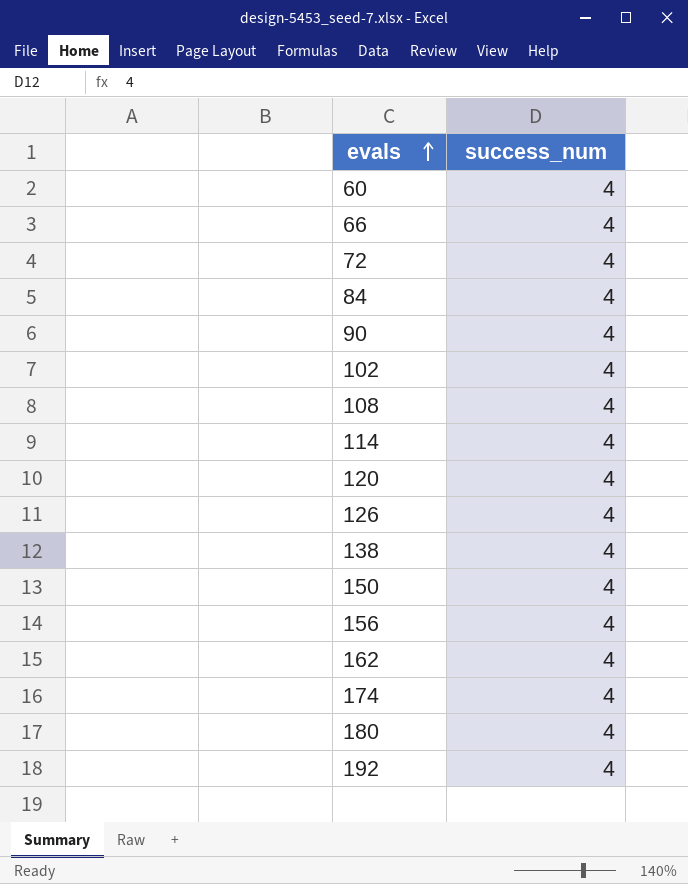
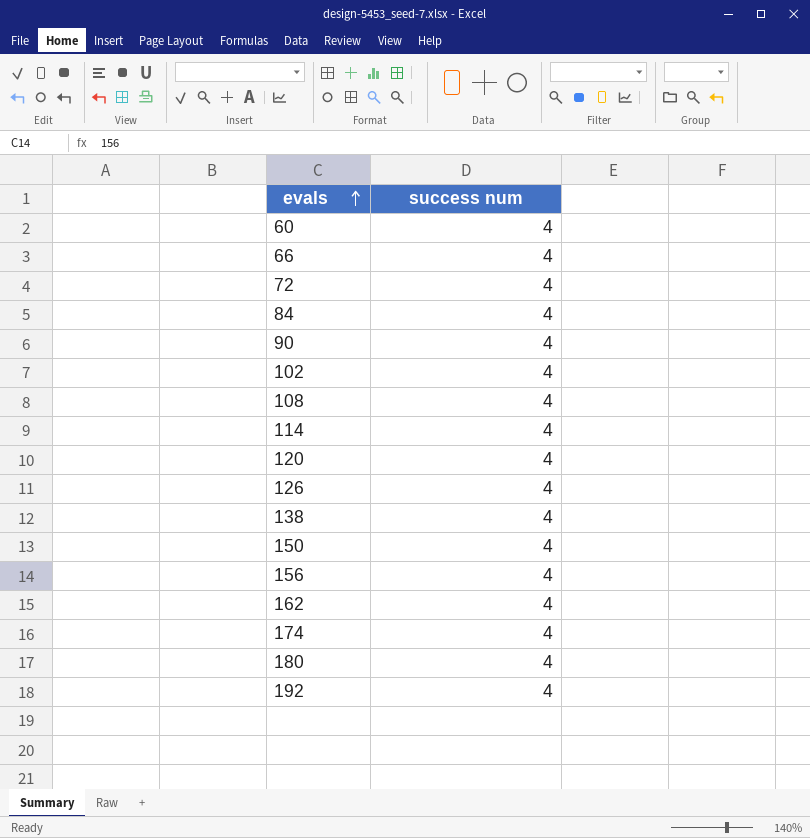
column name: success_num -> success num

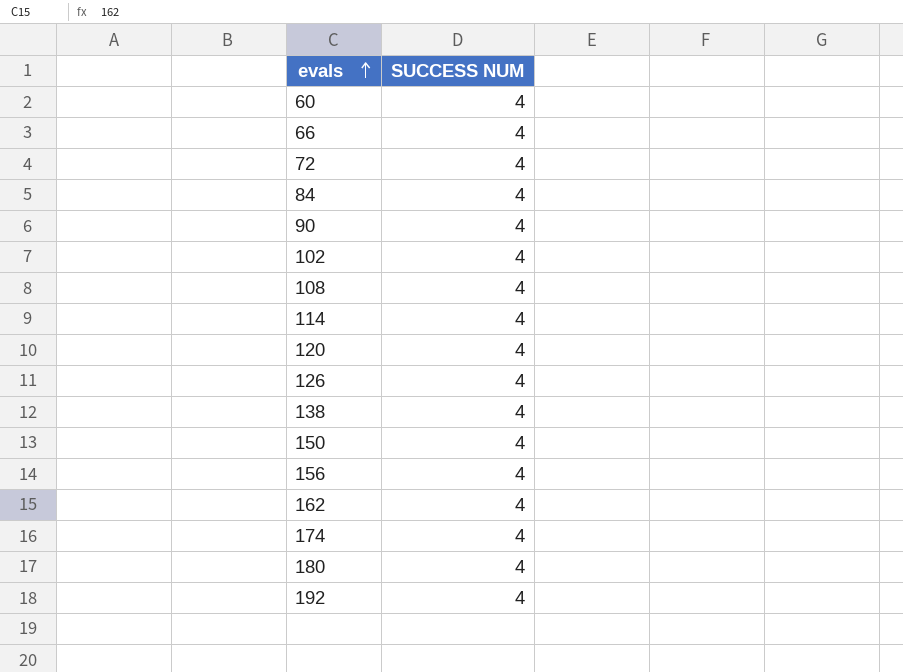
column name: success num -> SUCCESS NUM

